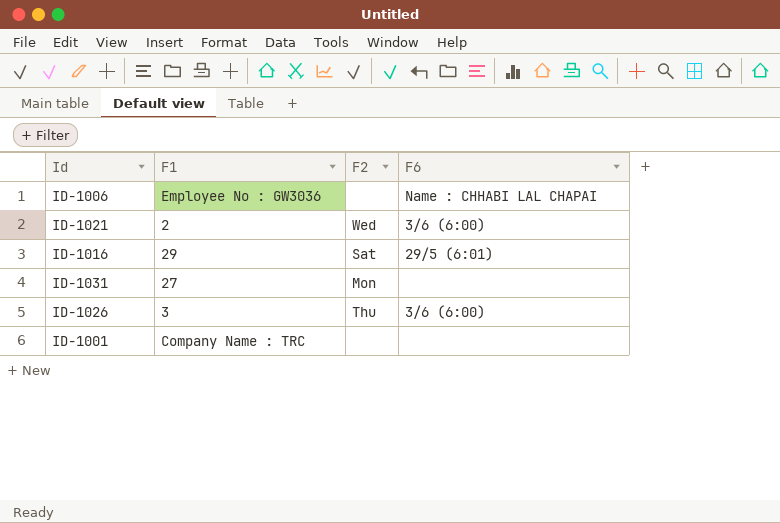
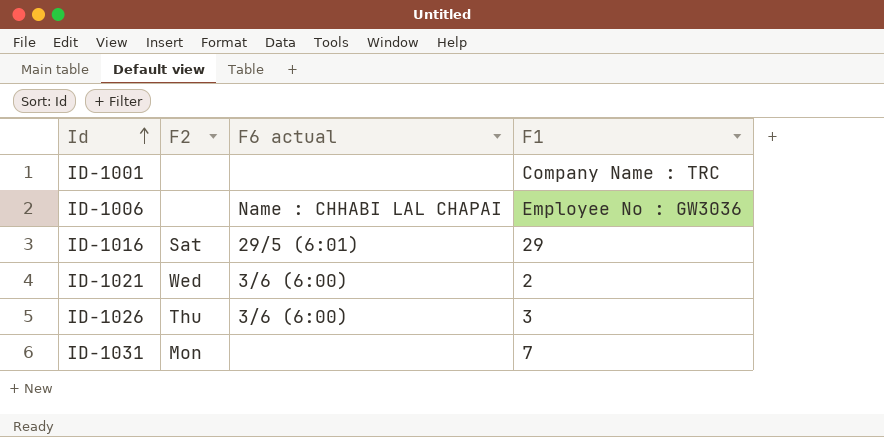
row order: none -> Id ascending
column name: F6 -> F6 actual
column F1 | position: 2 -> 4
ID-1031 | F1: 27 -> 7

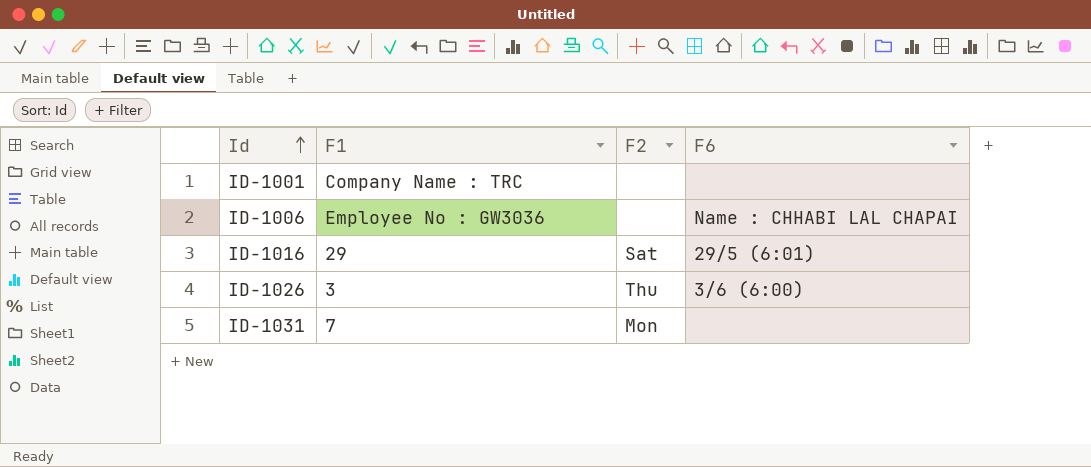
column F1 | position: 4 -> 2
column name: F6 actual -> F6
row ID-1021: Wed | 3/6 (6:00) | 2 -> none

